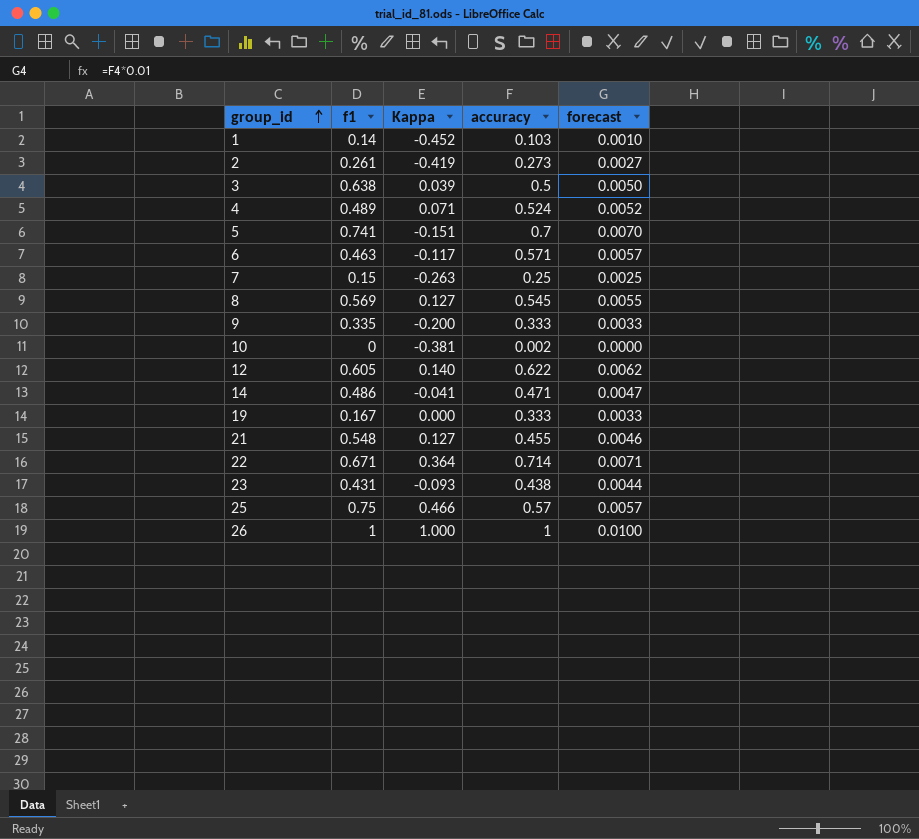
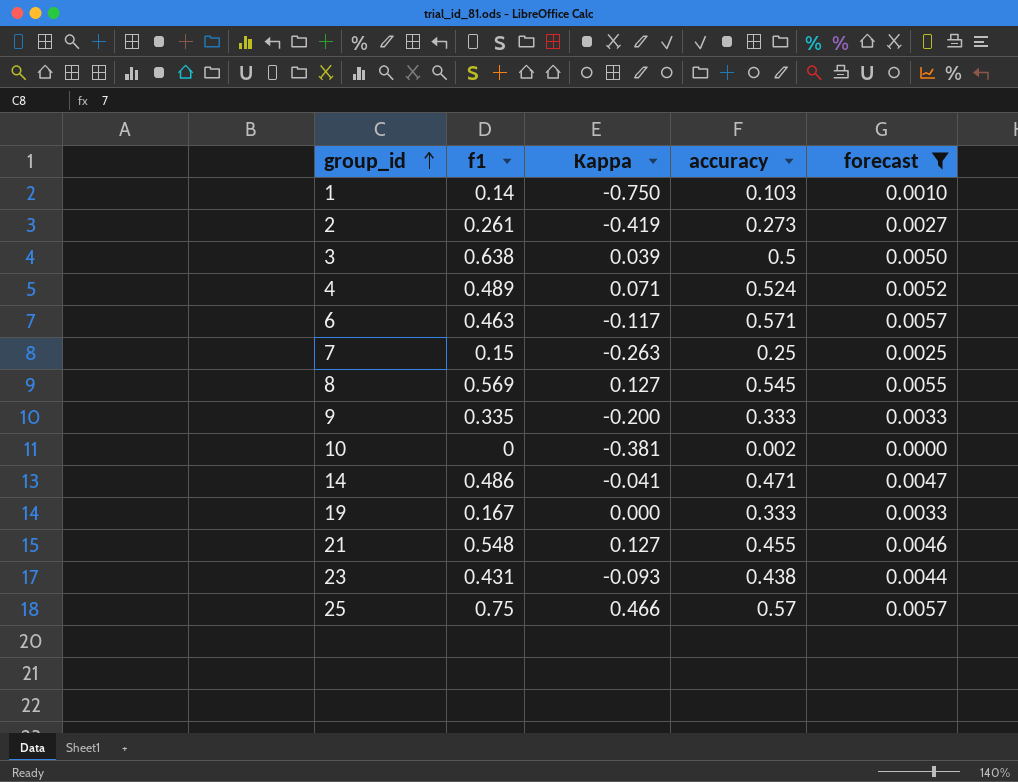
filter: none -> forecast <= 0.0057
1 | Kappa: -0.452 -> -0.750

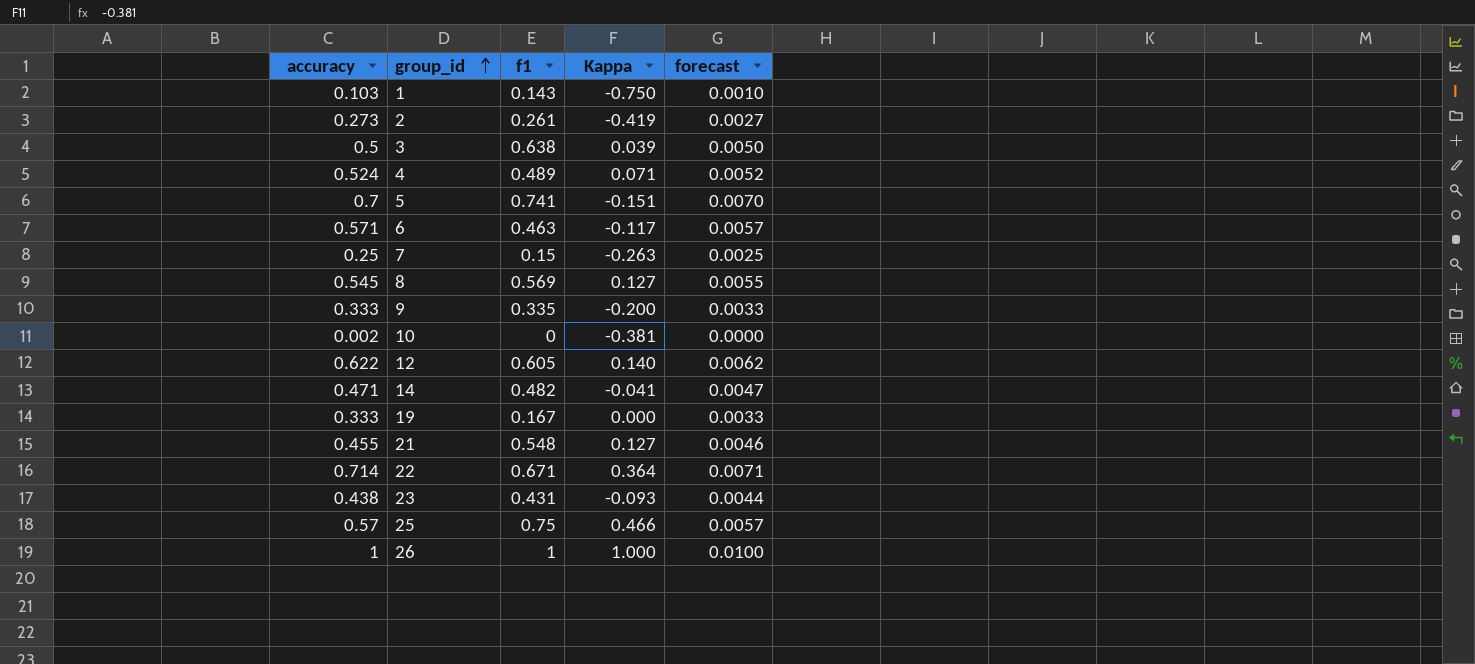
filter: forecast <= 0.0057 -> none
column accuracy | position: 4 -> 1
1 | f1: 0.14 -> 0.143
14 | f1: 0.486 -> 0.482

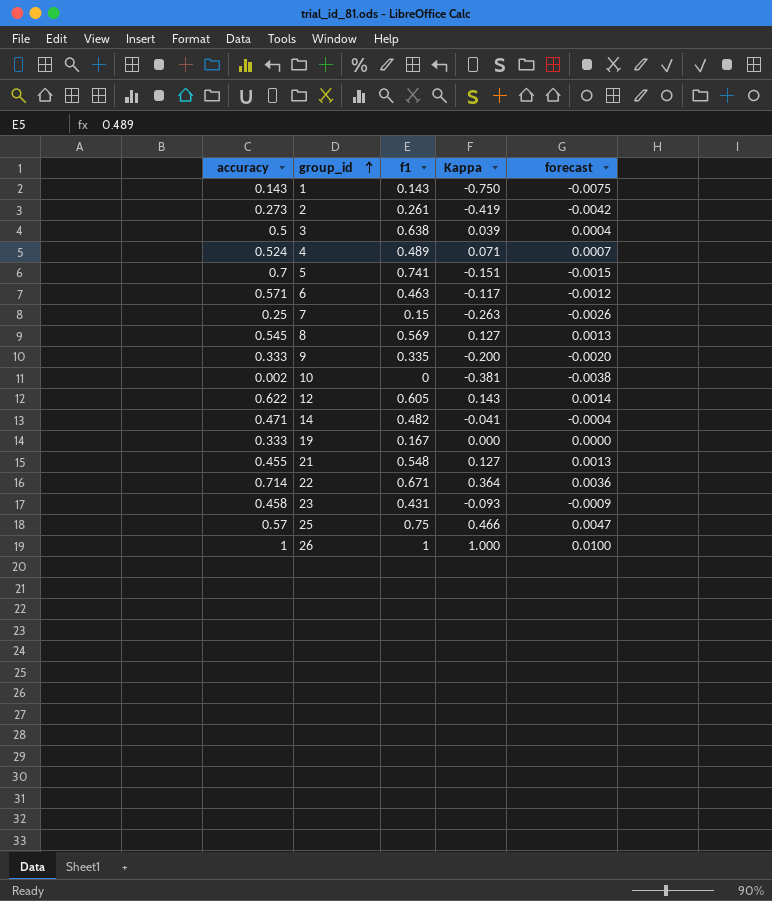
column forecast | formula: [accuracy] * 0.01 -> [Kappa] * 0.01
1 | accuracy: 0.103 -> 0.143
12 | Kappa: 0.140 -> 0.143
23 | accuracy: 0.438 -> 0.458

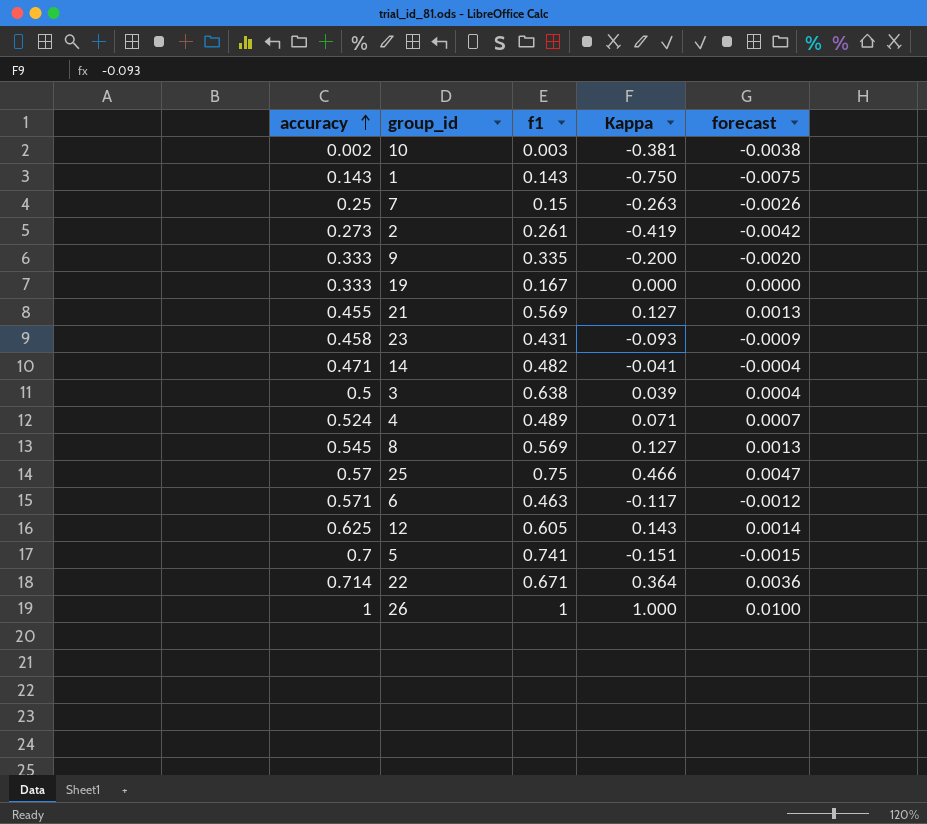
row order: group_id ascending -> accuracy ascending
10 | f1: 0 -> 0.003
21 | f1: 0.548 -> 0.569
12 | accuracy: 0.622 -> 0.625

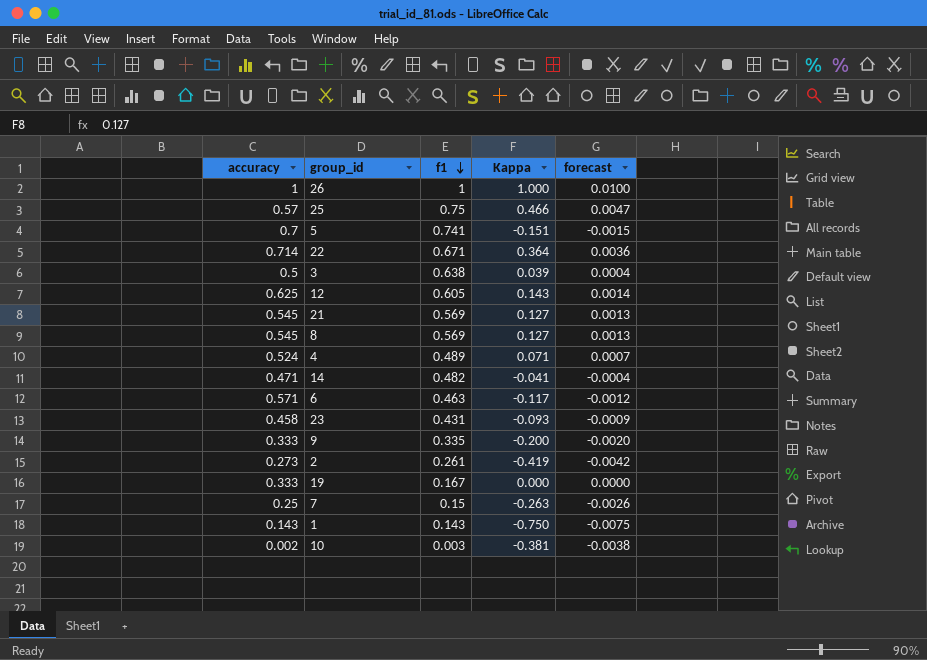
row order: accuracy ascending -> f1 descending
21 | accuracy: 0.455 -> 0.545

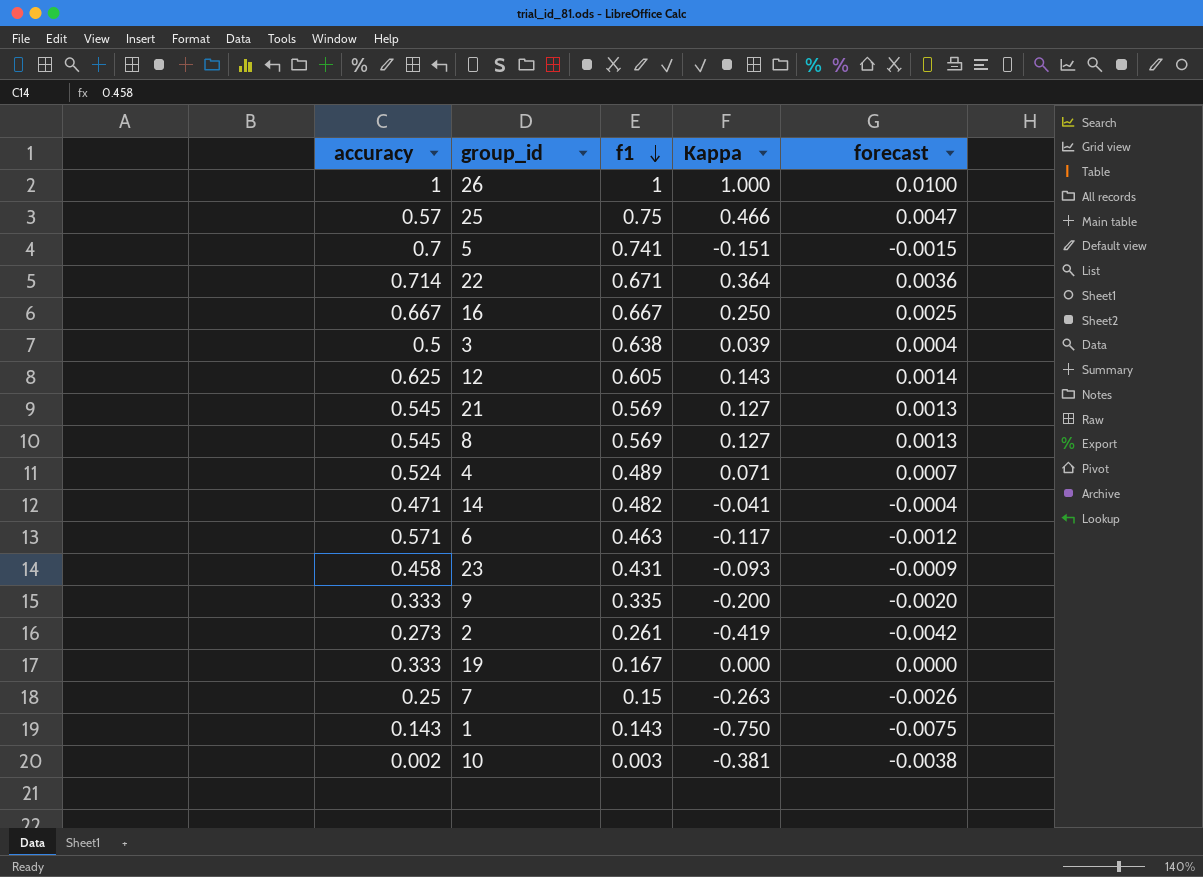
row 16: none -> 0.667 | 0.667 | 0.250 | 0.0025

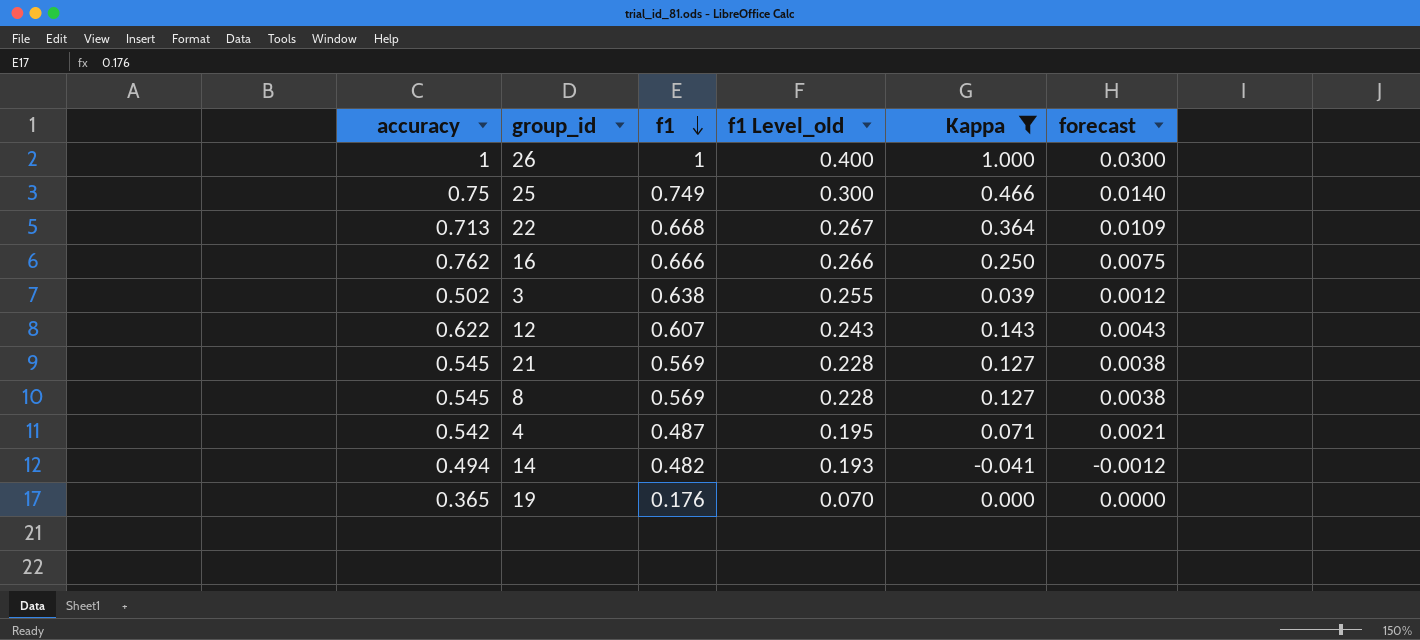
filter: none -> Kappa >= -0.041
column f1 Level_old | formula: none -> [f1] * 0.4
column forecast | formula: [Kappa] * 0.01 -> [Kappa] * 0.03
25 | accuracy: 0.57 -> 0.75
25 | f1: 0.75 -> 0.749
22 | accuracy: 0.714 -> 0.713
22 | f1: 0.671 -> 0.668
16 | accuracy: 0.667 -> 0.762
16 | f1: 0.667 -> 0.666
3 | accuracy: 0.5 -> 0.502
12 | accuracy: 0.625 -> 0.622
12 | f1: 0.605 -> 0.607
4 | accuracy: 0.524 -> 0.542
4 | f1: 0.489 -> 0.487
14 | accuracy: 0.471 -> 0.494
19 | accuracy: 0.333 -> 0.365
19 | f1: 0.167 -> 0.176

